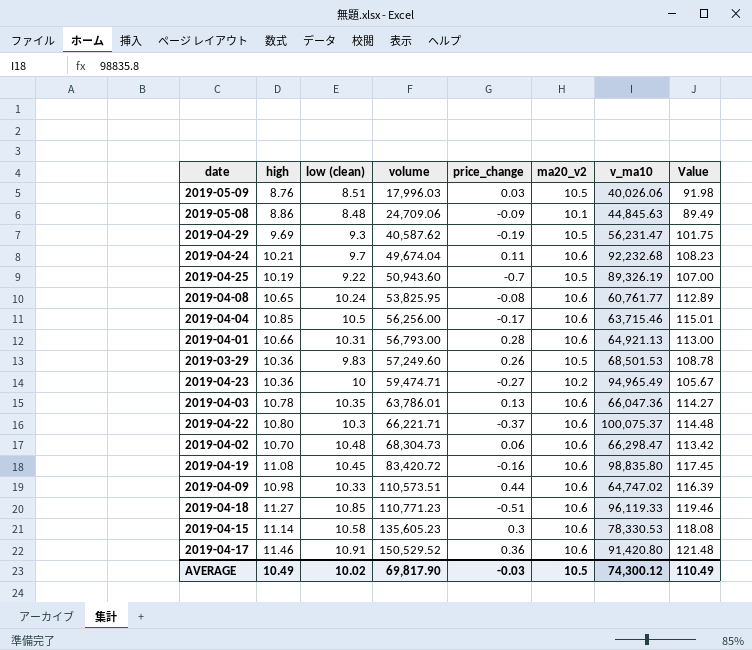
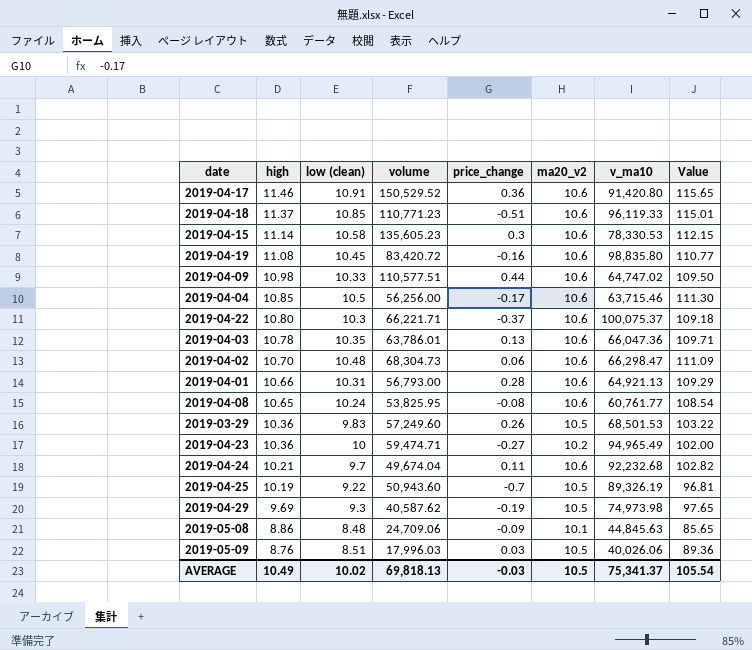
row order: volume ascending -> high descending
column Value | formula: [high] * [ma20_v2] -> [low (clean)] * [ma20_v2]
2019-04-18 | high: 11.27 -> 11.37
2019-04-09 | volume: 110,573.51 -> 110,577.51
2019-04-29 | v_ma10: 56,231.47 -> 74,973.98
AVERAGE | volume: 69,817.90 -> 69,818.13
AVERAGE | v_ma10: 74,300.12 -> 75,341.37
AVERAGE | Value: 110.49 -> 105.54

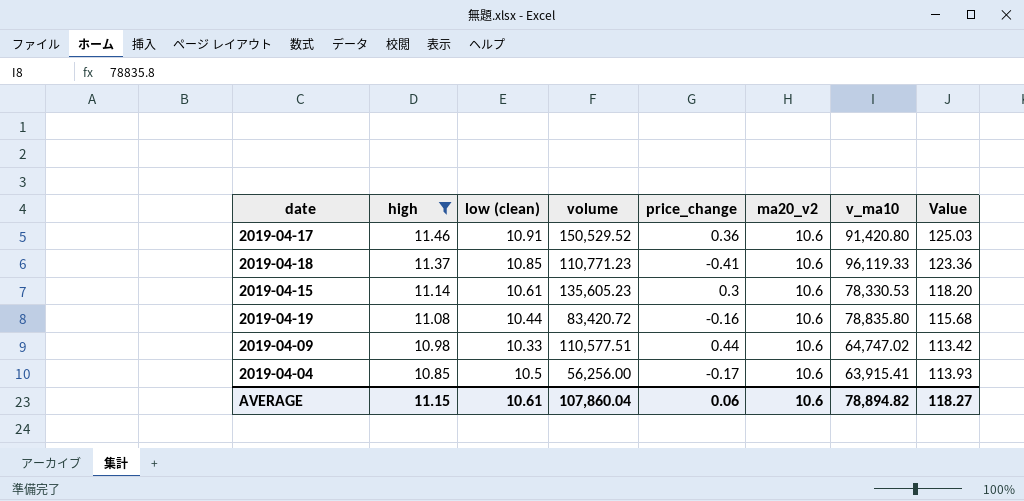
filter: none -> high >= 10.85
column Value | formula: [low (clean)] * [ma20_v2] -> [high] * [low (clean)]
2019-04-18 | price_change: -0.51 -> -0.41
2019-04-15 | low (clean): 10.58 -> 10.61
2019-04-19 | low (clean): 10.45 -> 10.44
2019-04-19 | v_ma10: 98,835.80 -> 78,835.80
2019-04-04 | v_ma10: 63,715.46 -> 63,915.41
AVERAGE | high: 10.49 -> 11.15
AVERAGE | low (clean): 10.02 -> 10.61
AVERAGE | volume: 69,818.13 -> 107,860.04
AVERAGE | price_change: -0.03 -> 0.06
AVERAGE | ma20_v2: 10.5 -> 10.6
AVERAGE | v_ma10: 75,341.37 -> 78,894.82
AVERAGE | Value: 105.54 -> 118.27

